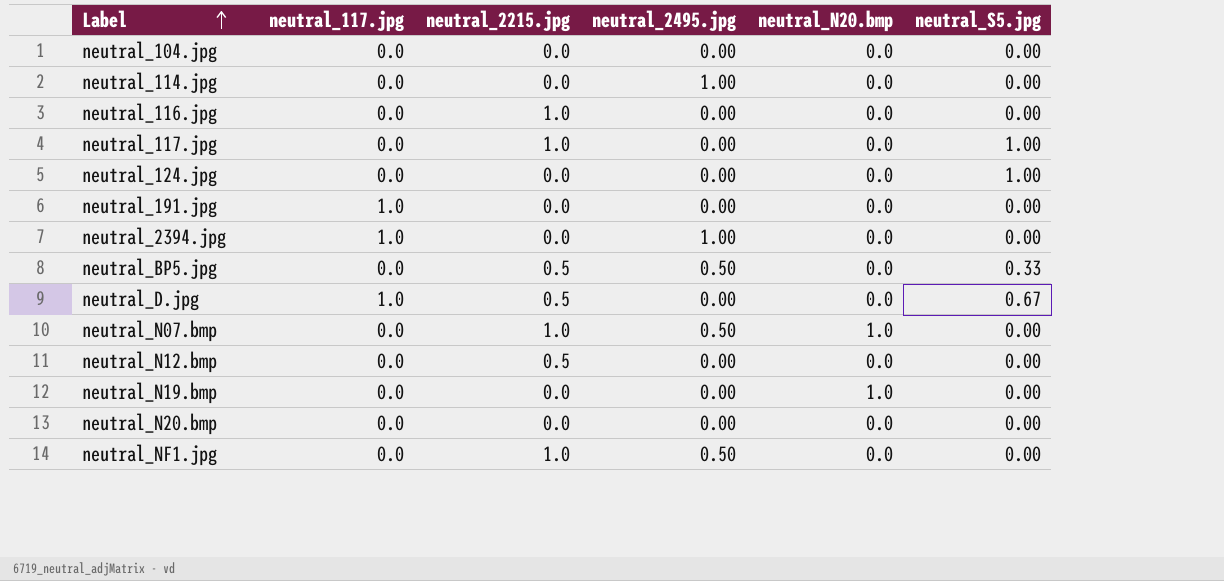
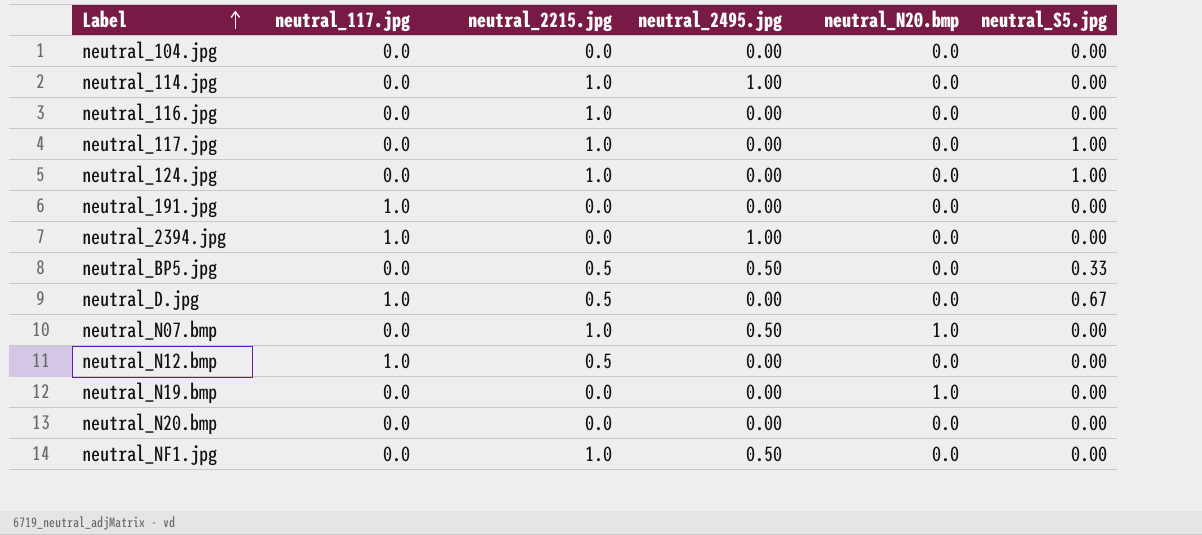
neutral_114.jpg | neutral_2215.jpg: 0.0 -> 1.0
neutral_124.jpg | neutral_2215.jpg: 0.0 -> 1.0
neutral_N12.bmp | neutral_117.jpg: 0.0 -> 1.0

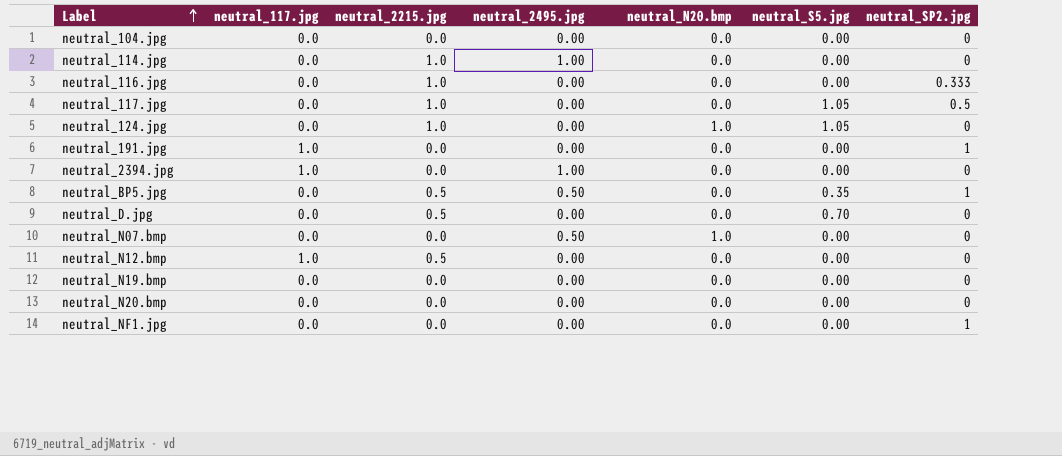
column neutral_SP2.jpg | position: none -> 7
neutral_117.jpg | neutral_S5.jpg: 1.00 -> 1.05
neutral_124.jpg | neutral_N20.bmp: 0.0 -> 1.0
neutral_124.jpg | neutral_S5.jpg: 1.00 -> 1.05
neutral_BP5.jpg | neutral_S5.jpg: 0.33 -> 0.35
neutral_D.jpg | neutral_117.jpg: 1.0 -> 0.0
neutral_D.jpg | neutral_S5.jpg: 0.67 -> 0.70
neutral_N07.bmp | neutral_2215.jpg: 1.0 -> 0.0
neutral_N19.bmp | neutral_N20.bmp: 1.0 -> 0.0
neutral_NF1.jpg | neutral_2215.jpg: 1.0 -> 0.0
neutral_NF1.jpg | neutral_2495.jpg: 0.50 -> 0.00

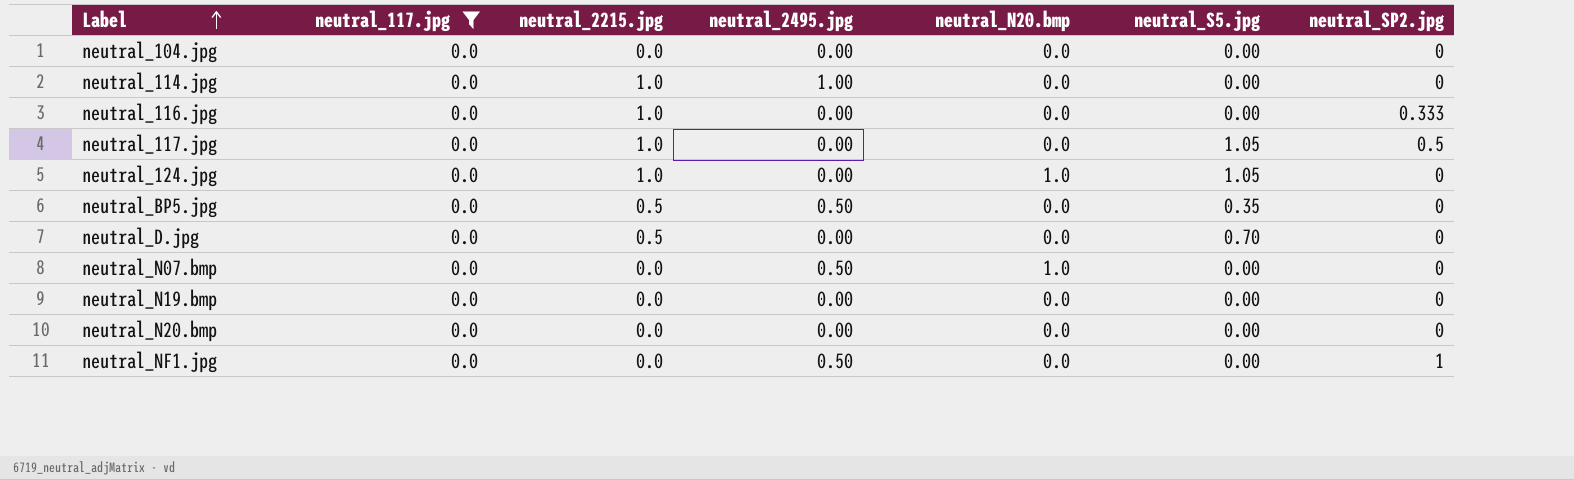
filter: none -> neutral_117.jpg = 0.0
neutral_BP5.jpg | neutral_SP2.jpg: 1 -> 0
neutral_NF1.jpg | neutral_2495.jpg: 0.00 -> 0.50

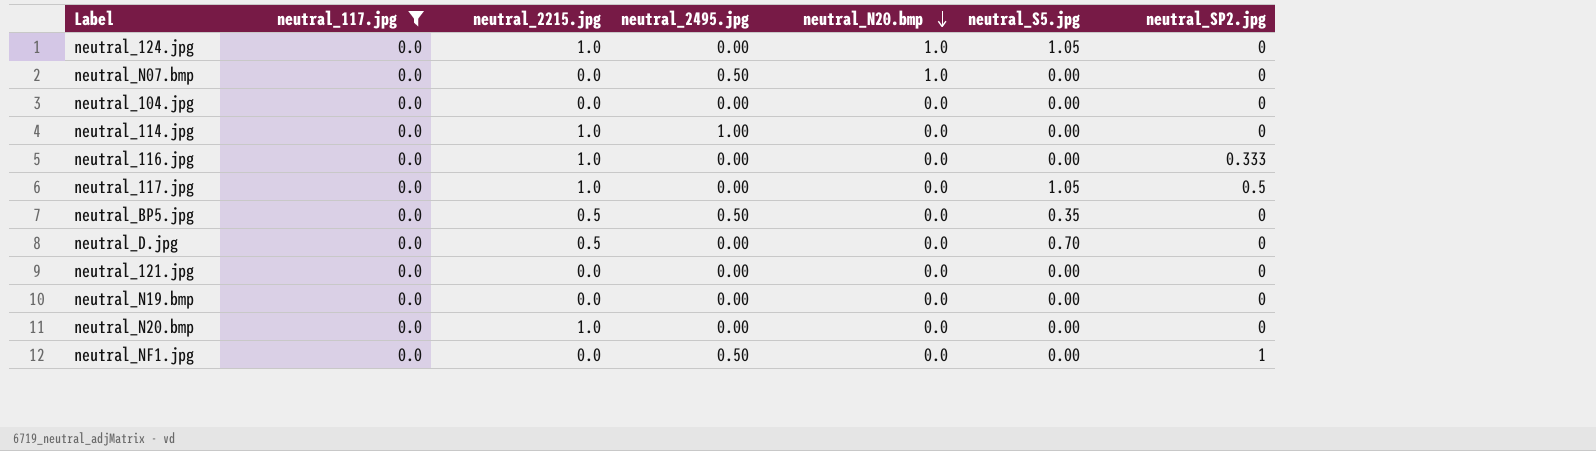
row order: Label ascending -> neutral_N20.bmp descending
row neutral_121.jpg: none -> 0.0 | 0.0 | 0.00 | 0.0 | 0.00 | 0
neutral_N20.bmp | neutral_2215.jpg: 0.0 -> 1.0

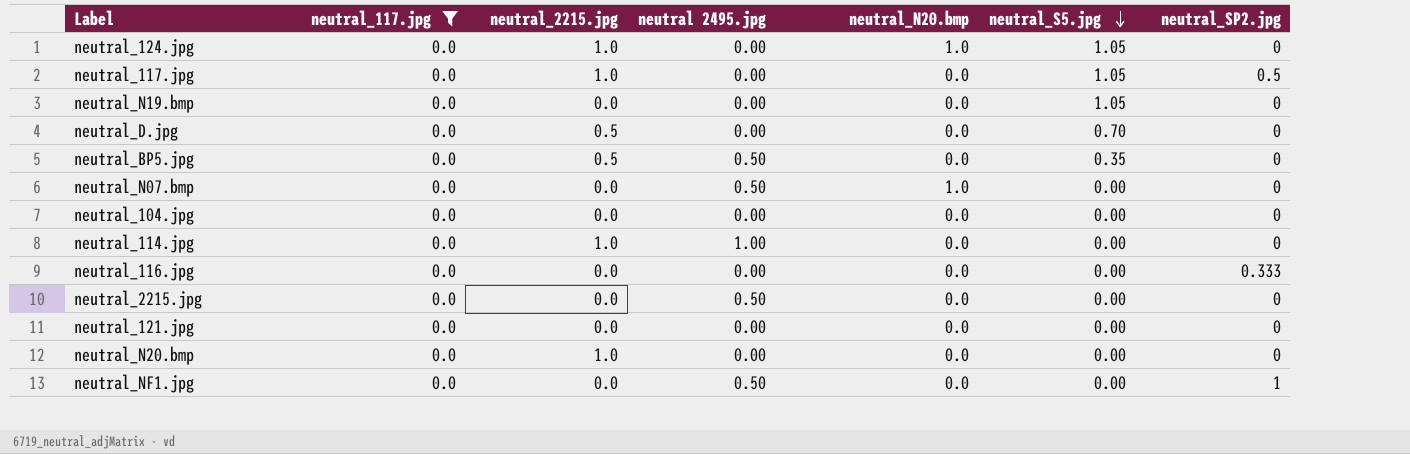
row order: neutral_N20.bmp descending -> neutral_S5.jpg descending
column name: neutral_2495.jpg -> neutral 2495.jpg
neutral_N19.bmp | neutral_S5.jpg: 0.00 -> 1.05
neutral_116.jpg | neutral_2215.jpg: 1.0 -> 0.0
row neutral_2215.jpg: none -> 0.0 | 0.0 | 0.50 | 0.0 | 0.00 | 0

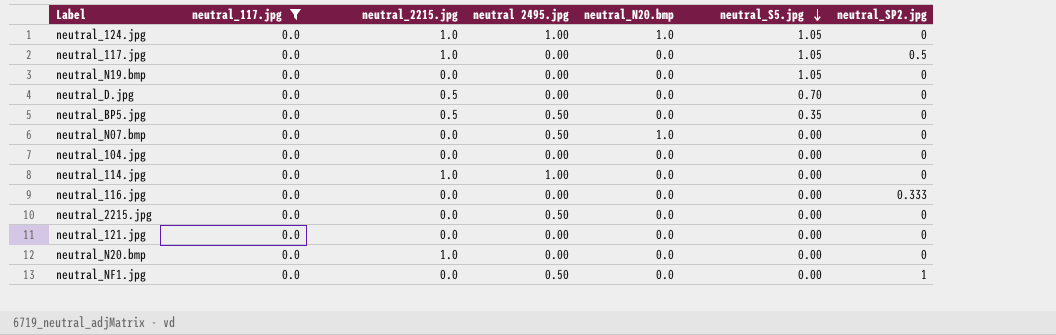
neutral_124.jpg | neutral 2495.jpg: 0.00 -> 1.00

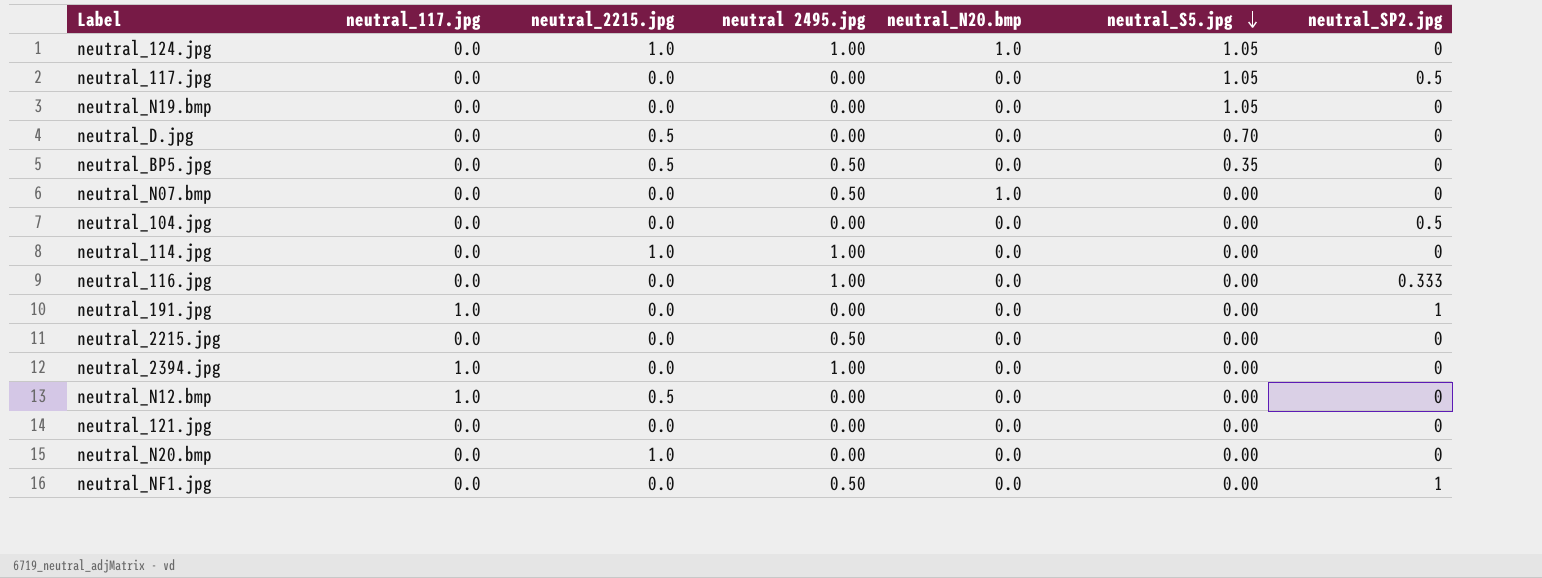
filter: neutral_117.jpg = 0.0 -> none
neutral_117.jpg | neutral_2215.jpg: 1.0 -> 0.0
neutral_104.jpg | neutral_SP2.jpg: 0 -> 0.5
neutral_116.jpg | neutral 2495.jpg: 0.00 -> 1.00

